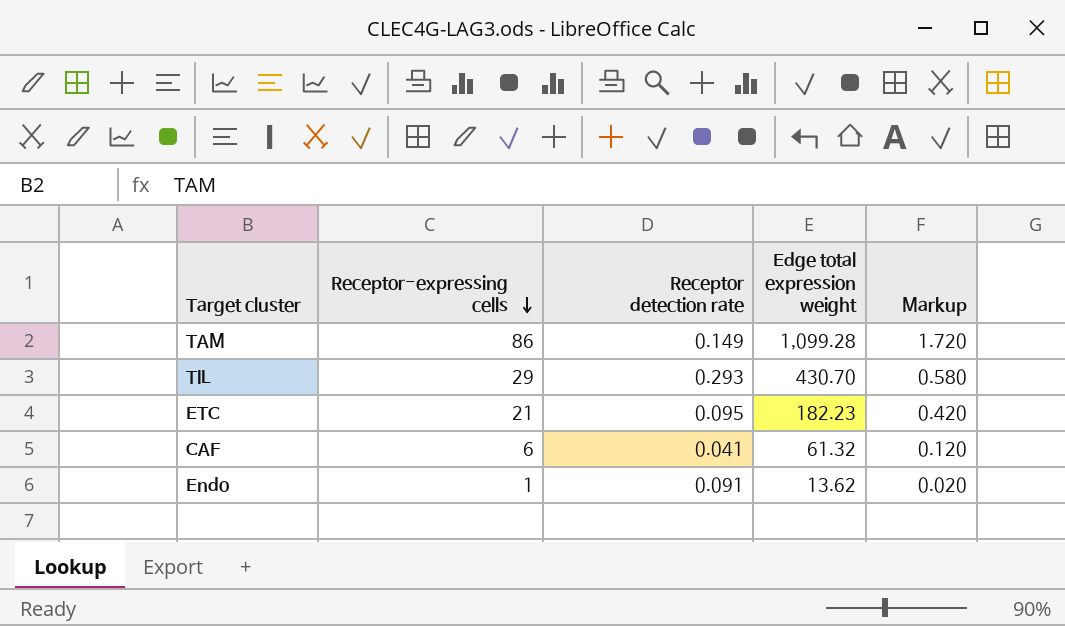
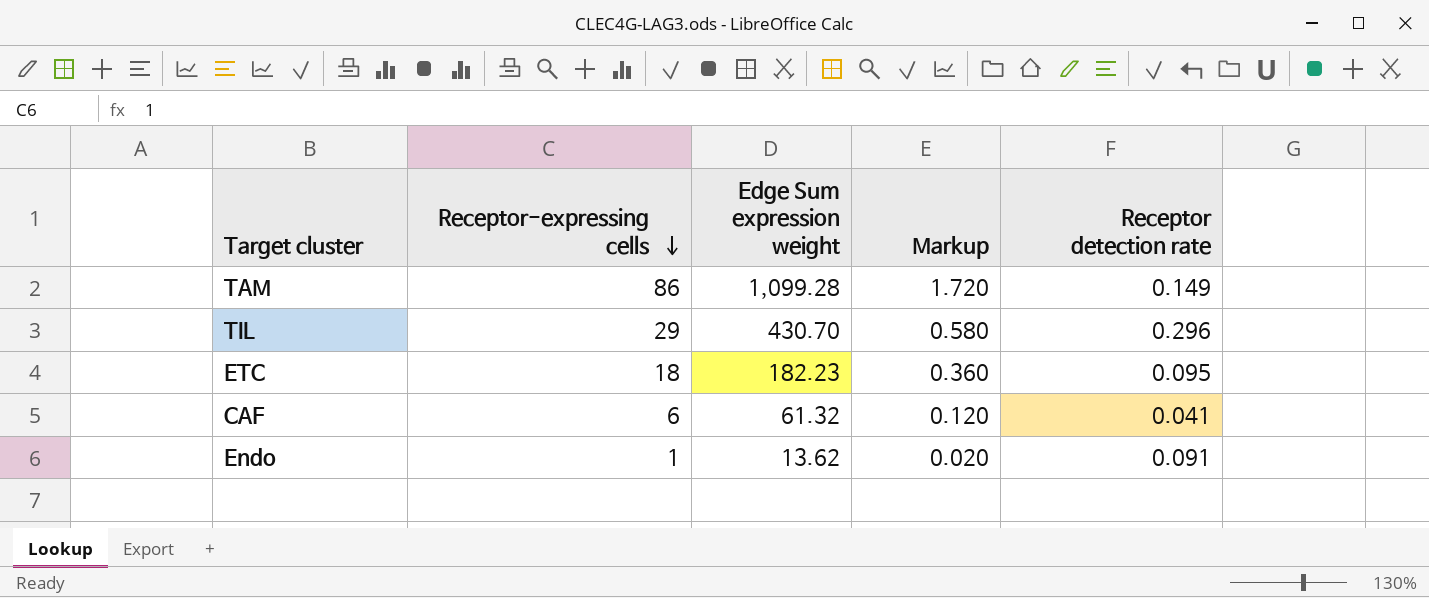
column name: Edge total expression weight -> Edge Sum expression weight
column Receptor detection rate | position: 3 -> 5
TIL | Receptor detection rate: 0.293 -> 0.296
ETC | Receptor-expressing cells: 21 -> 18
ETC | Markup: 0.420 -> 0.360

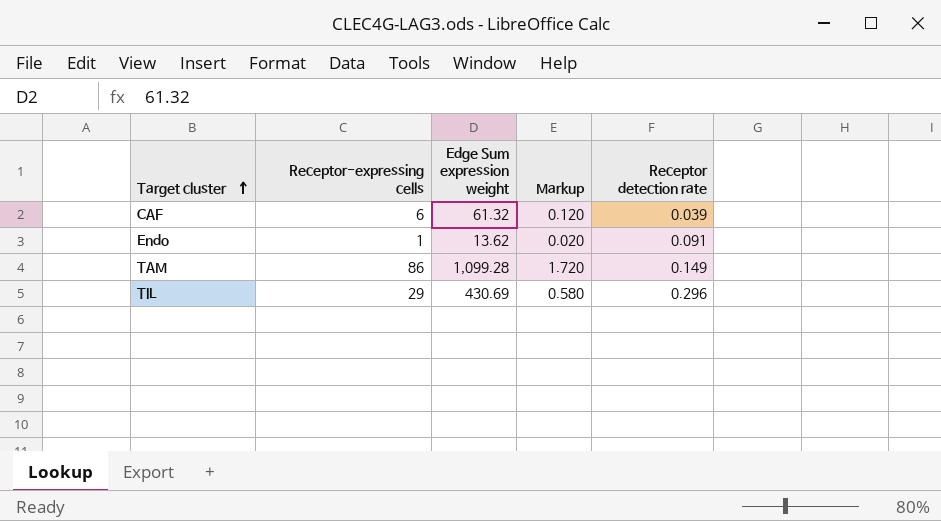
row order: Receptor-expressing cells descending -> Target cluster ascending
row ETC: 18 | 182.23 | 0.360 | 0.095 -> none
CAF | Receptor detection rate: 0.041 -> 0.039
TIL | Edge Sum expression weight: 430.70 -> 430.69

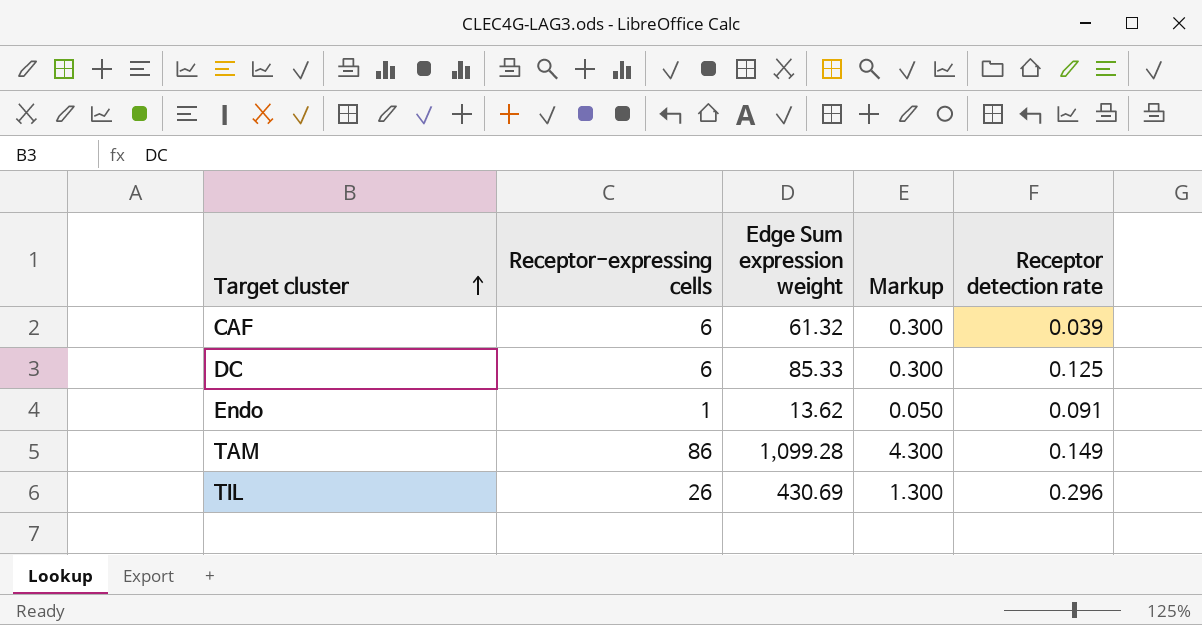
column Markup | formula: [Receptor-expressing cells] * 0.02 -> [Receptor-expressing cells] * 0.05
row DC: none -> 6 | 85.33 | 0.300 | 0.125
TIL | Receptor-expressing cells: 29 -> 26

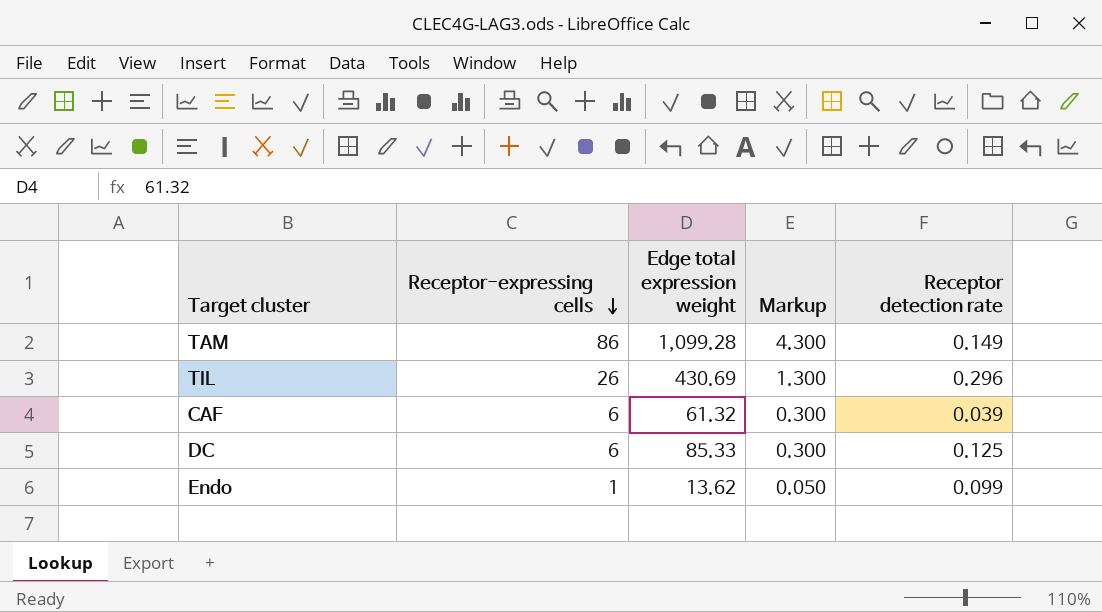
row order: Target cluster ascending -> Receptor-expressing cells descending
column name: Edge Sum expression weight -> Edge total expression weight
Endo | Receptor detection rate: 0.091 -> 0.099

